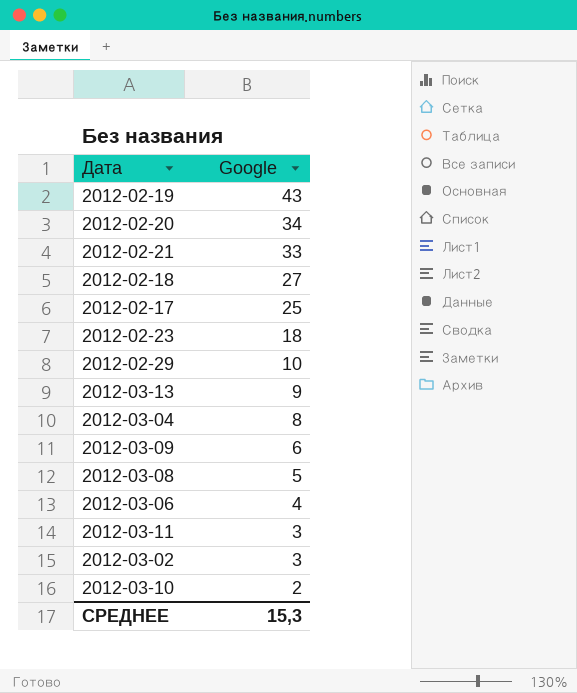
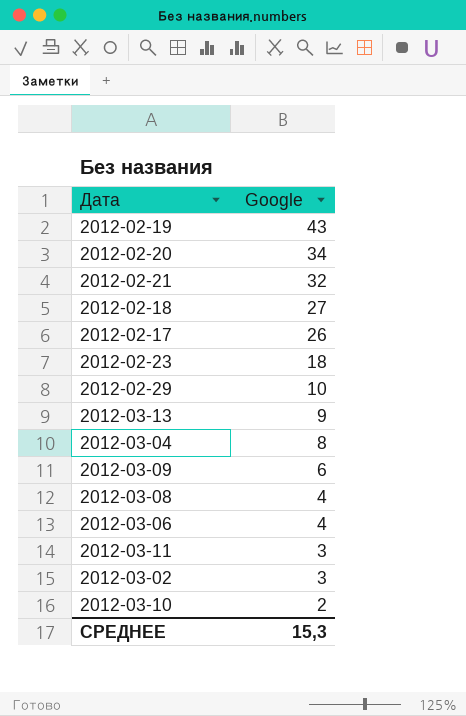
2012-02-21 | Google: 33 -> 32
2012-02-17 | Google: 25 -> 26
2012-03-08 | Google: 5 -> 4

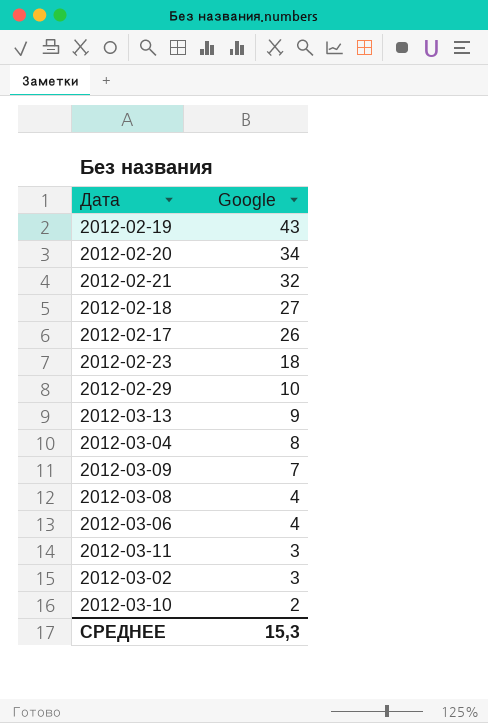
2012-03-09 | Google: 6 -> 7

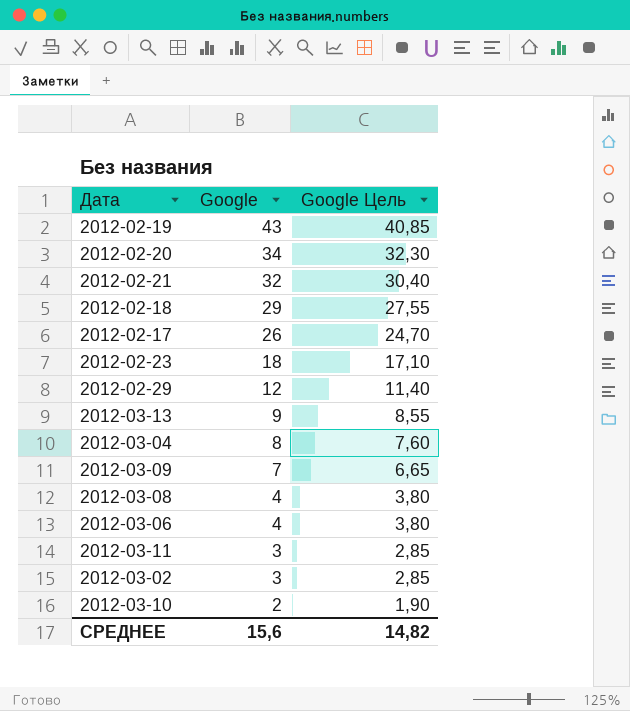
column Google Цель | formula: none -> [Google] * 0,95
2012-02-18 | Google: 27 -> 29
2012-02-29 | Google: 10 -> 12
СРЕДНЕЕ | Google: 15,3 -> 15,6

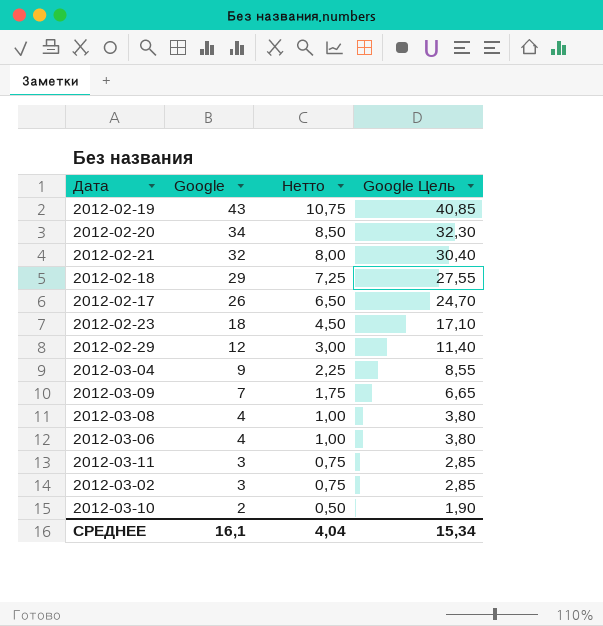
column Нетто | formula: none -> [Google] * 0,25
row 2012-03-13: 9 | 8,55 -> none
2012-03-04 | Google: 8 -> 9
2012-03-04 | Google Цель: 7,60 -> 8,55
СРЕДНЕЕ | Google: 15,6 -> 16,1
СРЕДНЕЕ | Google Цель: 14,82 -> 15,34

